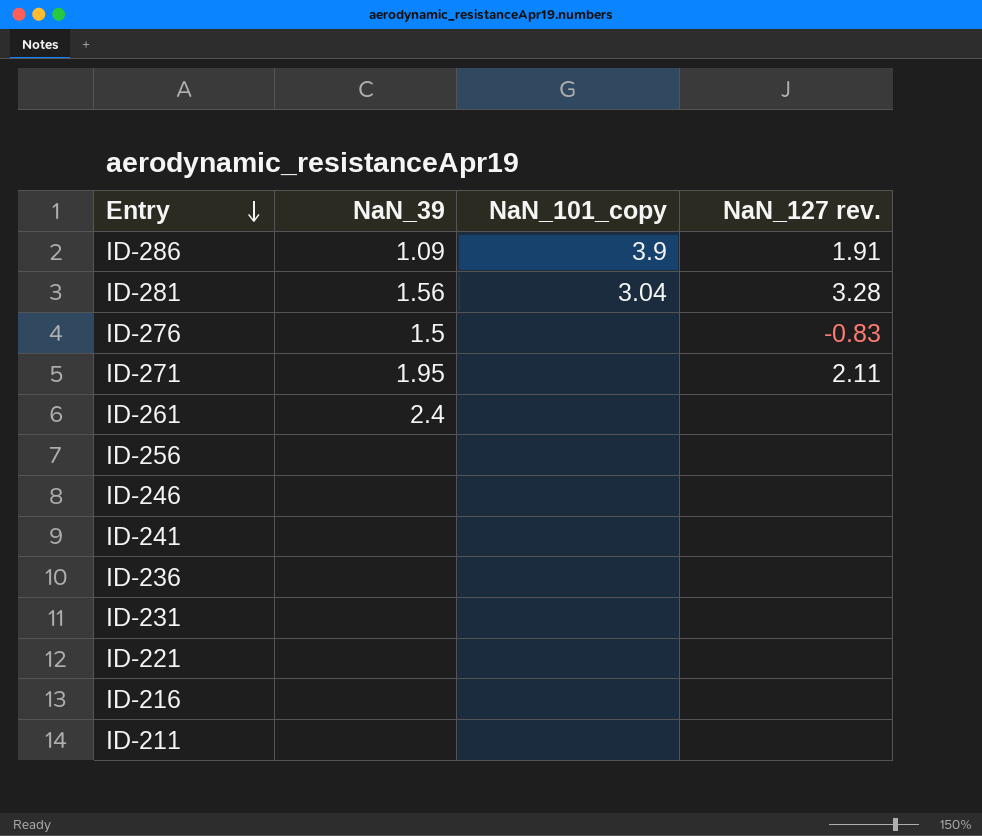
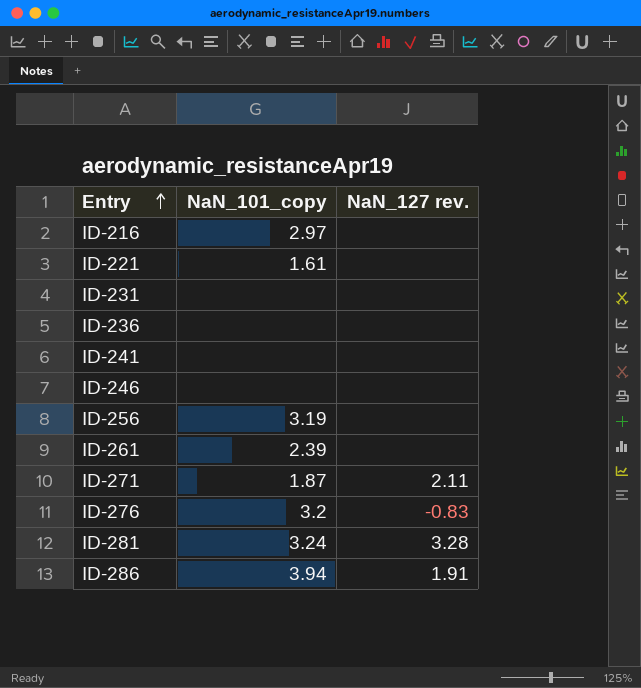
row order: Entry descending -> Entry ascending
column NaN_39 | position: 2 -> none
row ID-211: none | none | none -> none
ID-216 | NaN_101_copy: none -> 2.97
ID-221 | NaN_101_copy: none -> 1.61
ID-256 | NaN_101_copy: none -> 3.19
ID-261 | NaN_101_copy: none -> 2.39
ID-271 | NaN_101_copy: none -> 1.87
ID-276 | NaN_101_copy: none -> 3.2
ID-281 | NaN_101_copy: 3.04 -> 3.24
ID-286 | NaN_101_copy: 3.9 -> 3.94

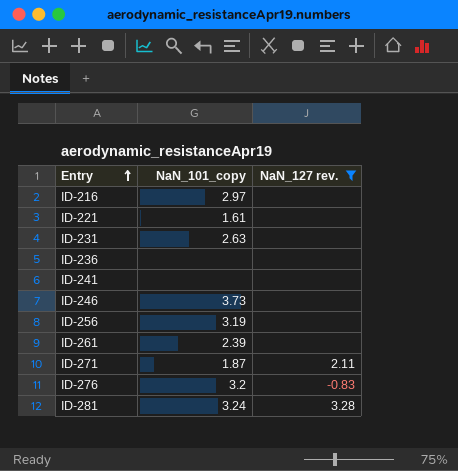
filter: none -> NaN_127 rev. != 1.91
ID-231 | NaN_101_copy: none -> 2.63
ID-246 | NaN_101_copy: none -> 3.73

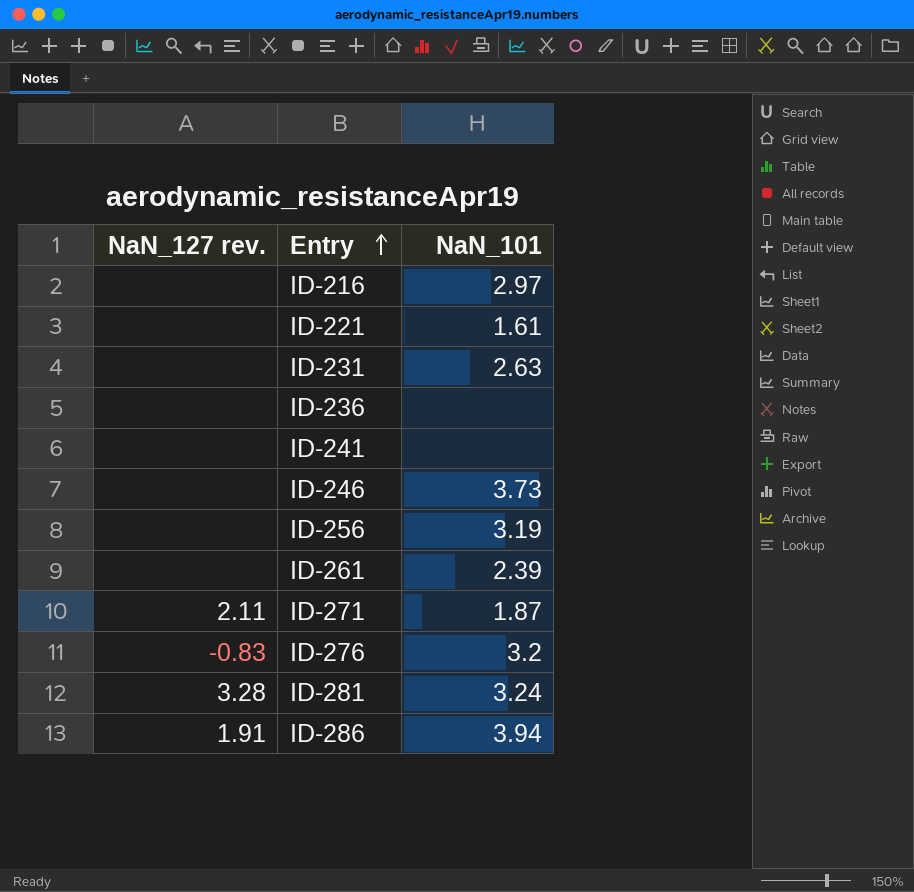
filter: NaN_127 rev. != 1.91 -> none
column NaN_127 rev. | position: 3 -> 1
column name: NaN_101_copy -> NaN_101

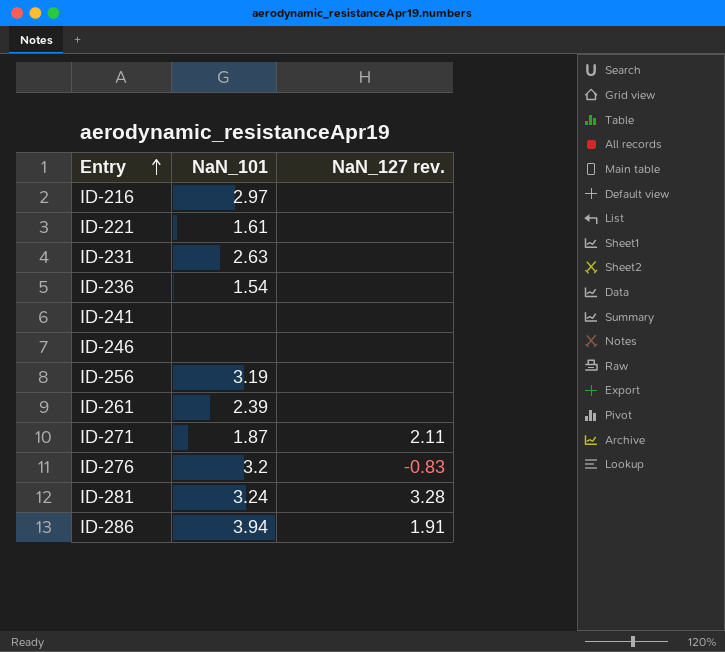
column NaN_127 rev. | position: 1 -> 3
ID-236 | NaN_101: none -> 1.54
ID-246 | NaN_101: 3.73 -> none

